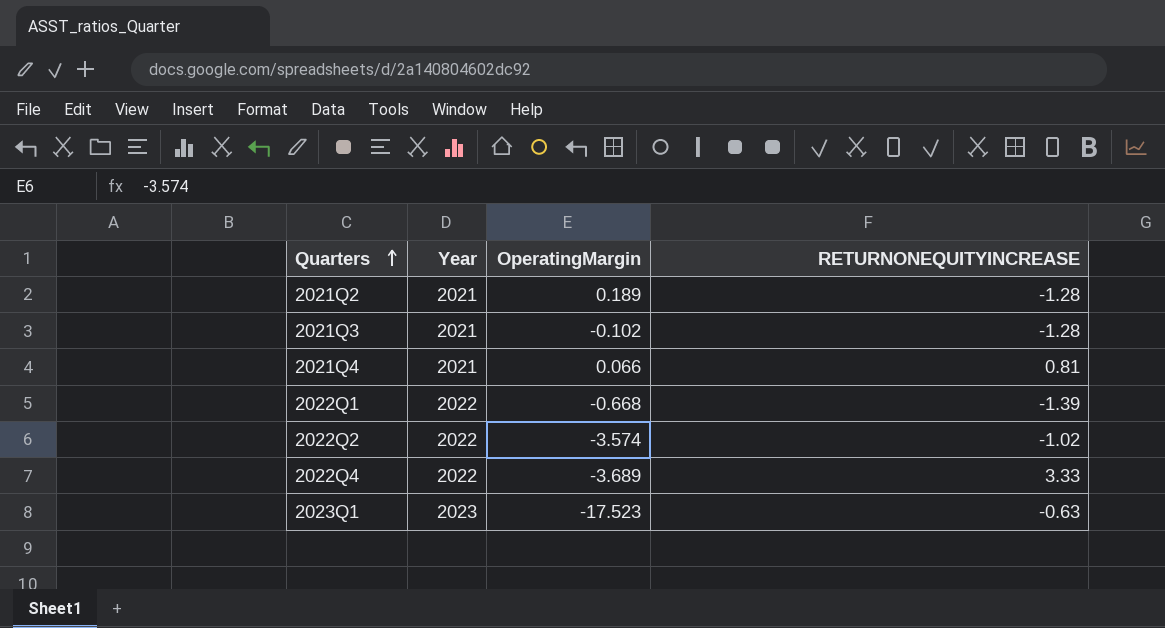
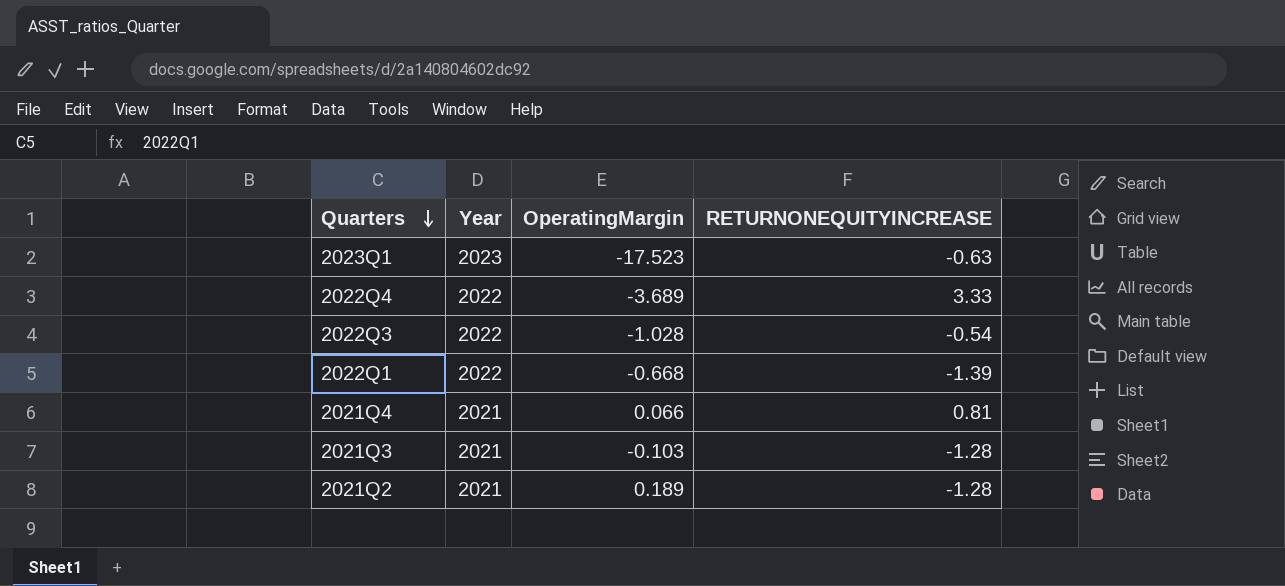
row order: Quarters ascending -> Quarters descending
row 2022Q2: 2022 | -3.574 | -1.02 -> none
row 2022Q3: none -> 2022 | -1.028 | -0.54
2021Q3 | OperatingMargin: -0.102 -> -0.103

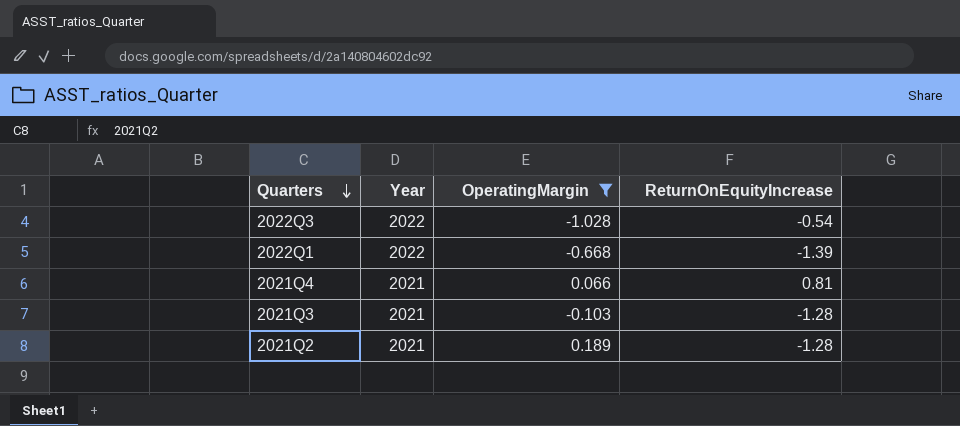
filter: none -> OperatingMargin >= -1.028
column name: RETURNONEQUITYINCREASE -> ReturnOnEquityIncrease

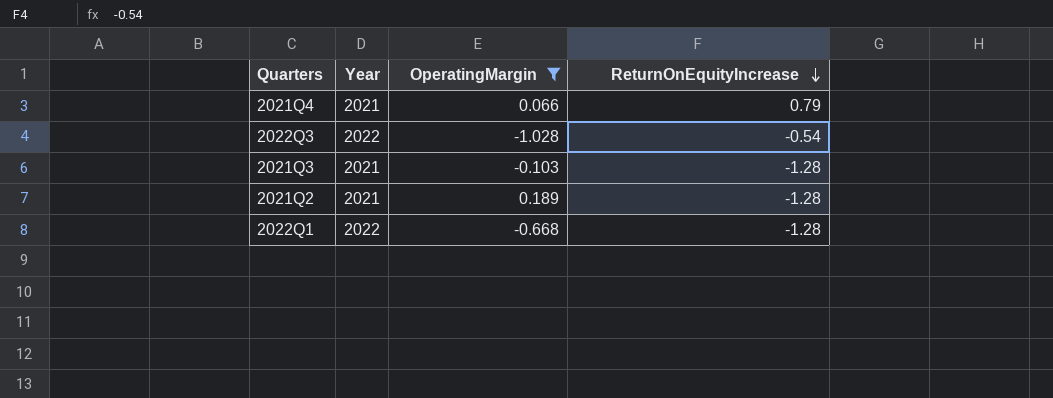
row order: Quarters descending -> ReturnOnEquityIncrease descending
2021Q4 | ReturnOnEquityIncrease: 0.81 -> 0.79
2022Q1 | ReturnOnEquityIncrease: -1.39 -> -1.28

